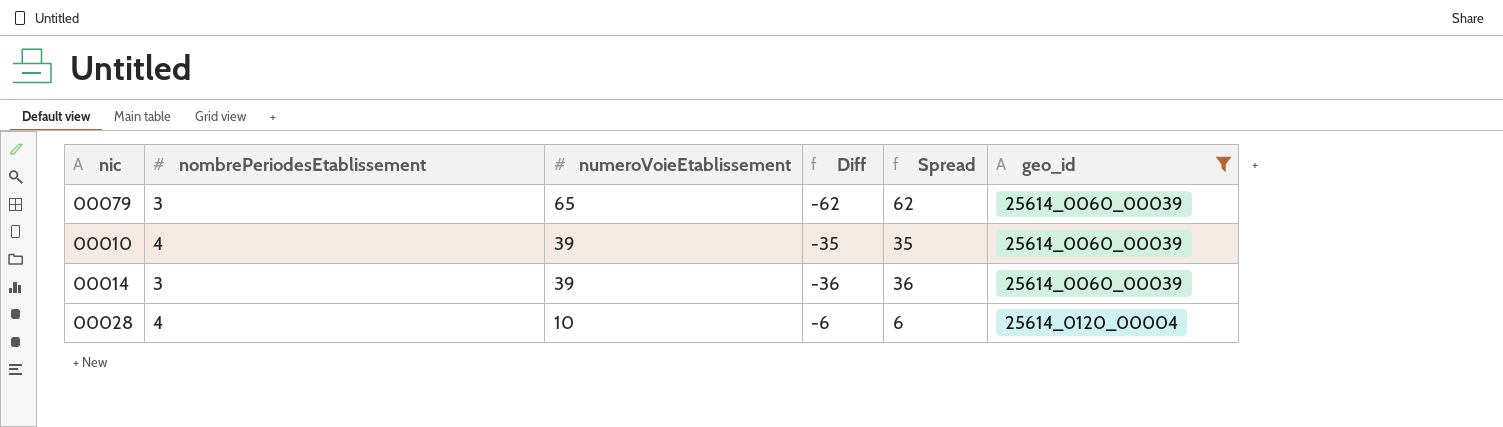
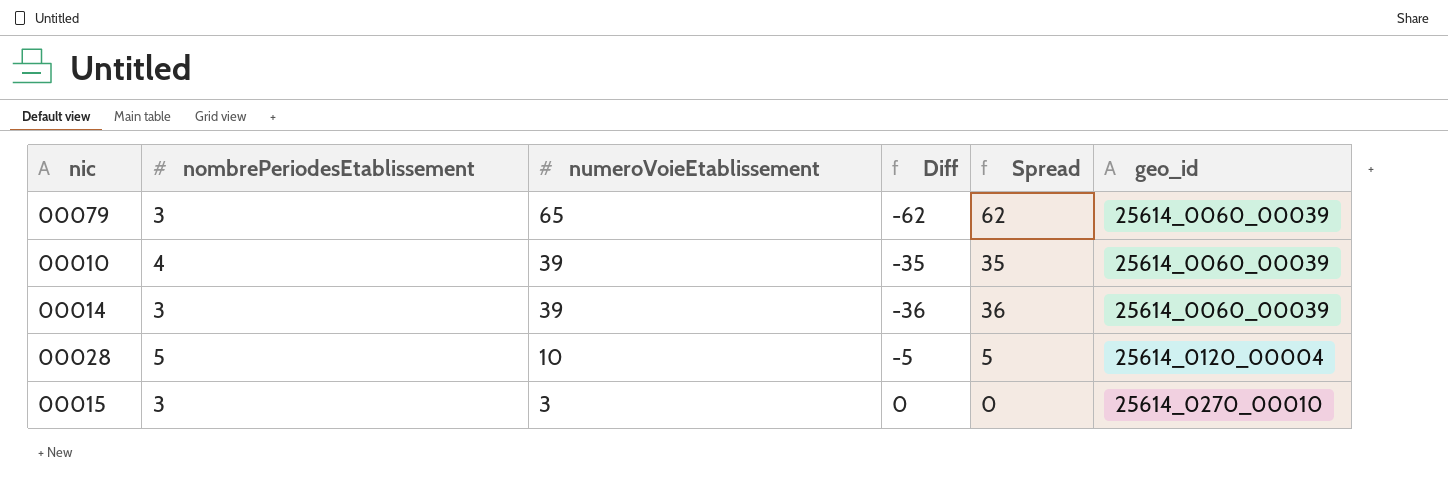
filter: geo_id != 25614_0270_00010 -> none
00028 | nombrePeriodesEtablissement: 4 -> 5
00028 | Diff: -6 -> -5
00028 | Spread: 6 -> 5

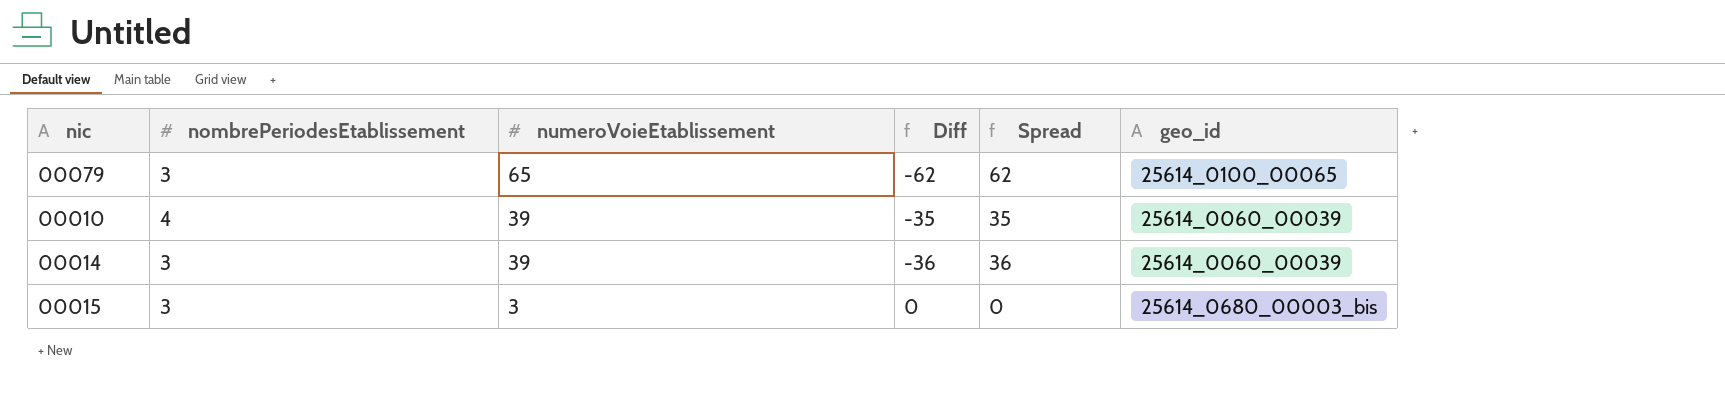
row 00028: 5 | 10 | -5 | 5 | 25614_0120_00004 -> none
00079 | geo_id: 25614_0060_00039 -> 25614_0100_00065
00015 | geo_id: 25614_0270_00010 -> 25614_0680_00003_bis

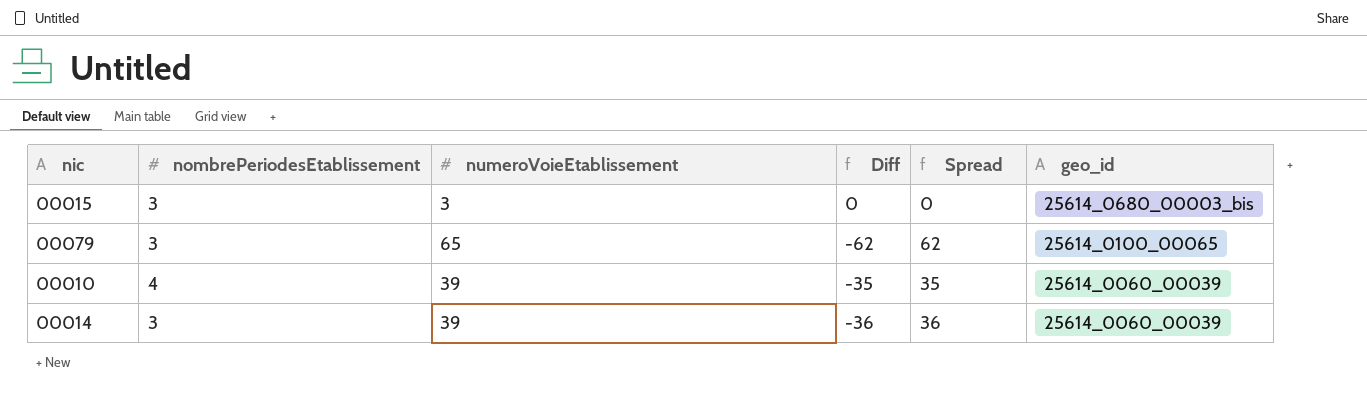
row order: numeroVoieEtablissement descending -> geo_id descending

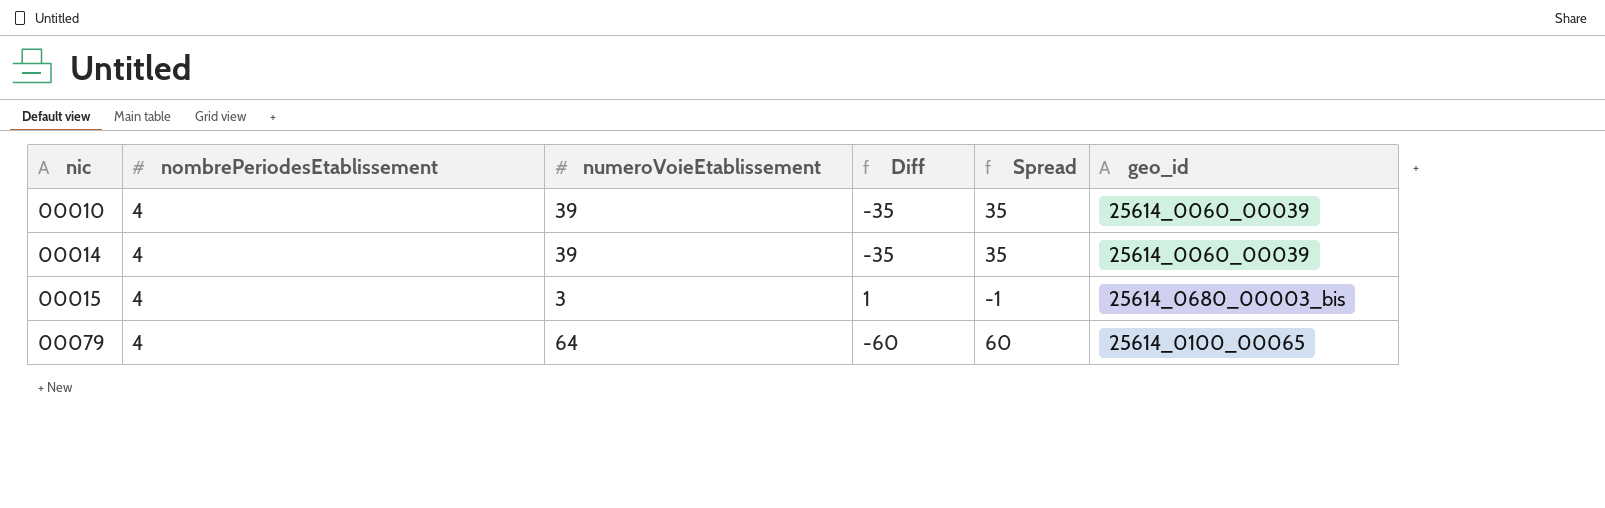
row order: geo_id descending -> nic ascending
00014 | nombrePeriodesEtablissement: 3 -> 4
00014 | Diff: -36 -> -35
00014 | Spread: 36 -> 35
00015 | nombrePeriodesEtablissement: 3 -> 4
00015 | Diff: 0 -> 1
00015 | Spread: 0 -> -1
00079 | nombrePeriodesEtablissement: 3 -> 4
00079 | numeroVoieEtablissement: 65 -> 64
00079 | Diff: -62 -> -60
00079 | Spread: 62 -> 60

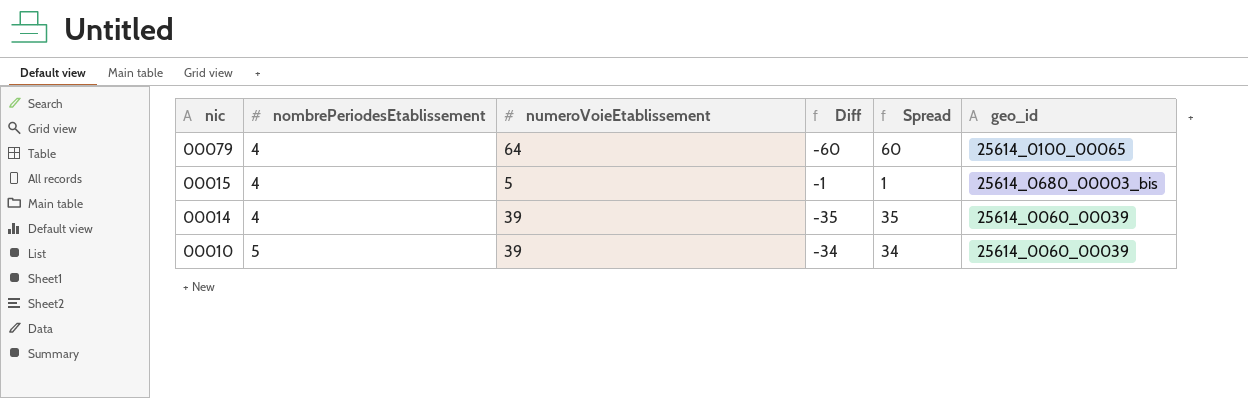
row order: nic ascending -> nic descending
00015 | numeroVoieEtablissement: 3 -> 5
00015 | Diff: 1 -> -1
00015 | Spread: -1 -> 1
00010 | nombrePeriodesEtablissement: 4 -> 5
00010 | Diff: -35 -> -34
00010 | Spread: 35 -> 34

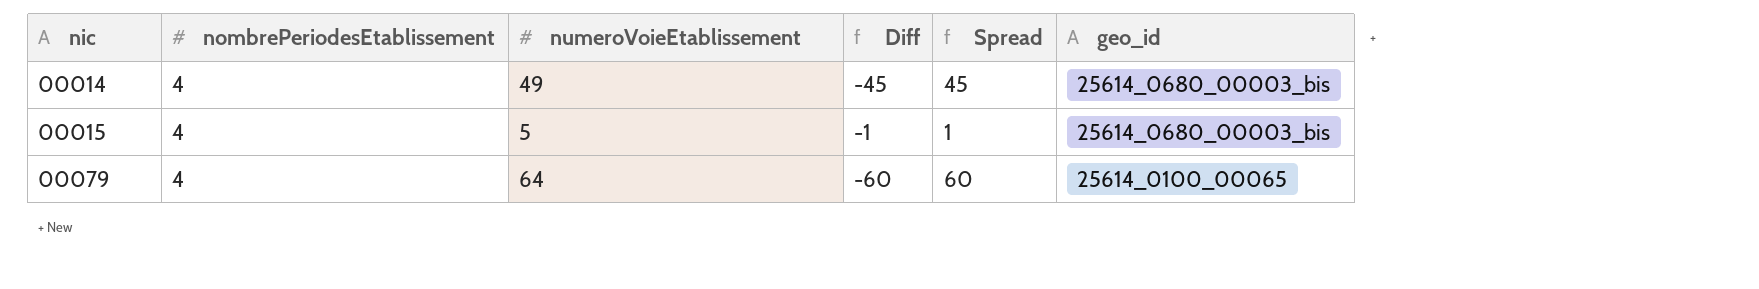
row order: nic descending -> nic ascending
row 00010: 5 | 39 | -34 | 34 | 25614_0060_00039 -> none
00014 | numeroVoieEtablissement: 39 -> 49
00014 | Diff: -35 -> -45
00014 | Spread: 35 -> 45
00014 | geo_id: 25614_0060_00039 -> 25614_0680_00003_bis

